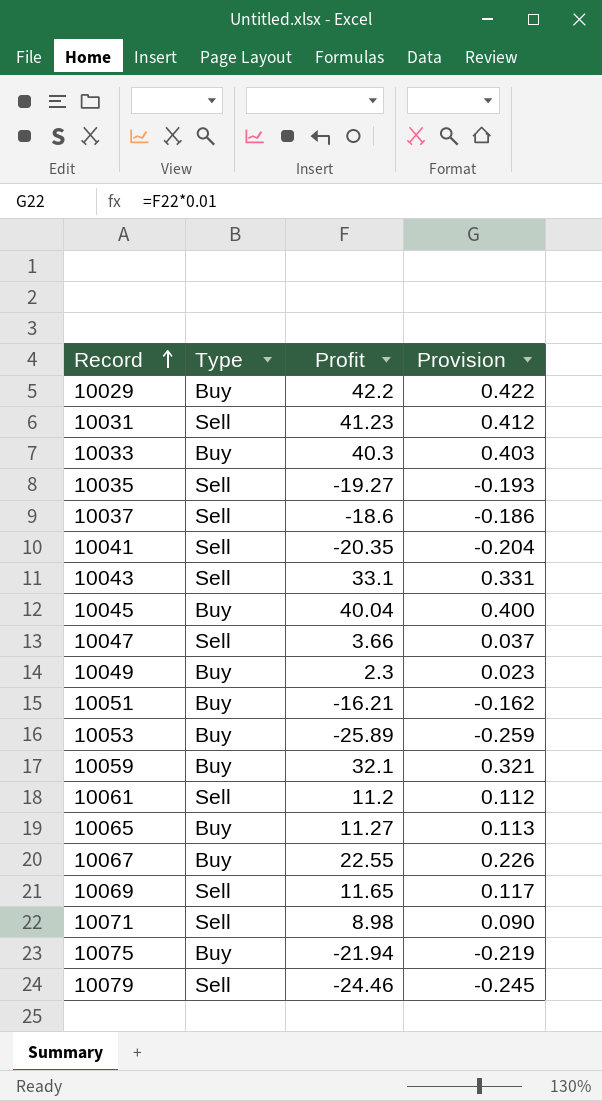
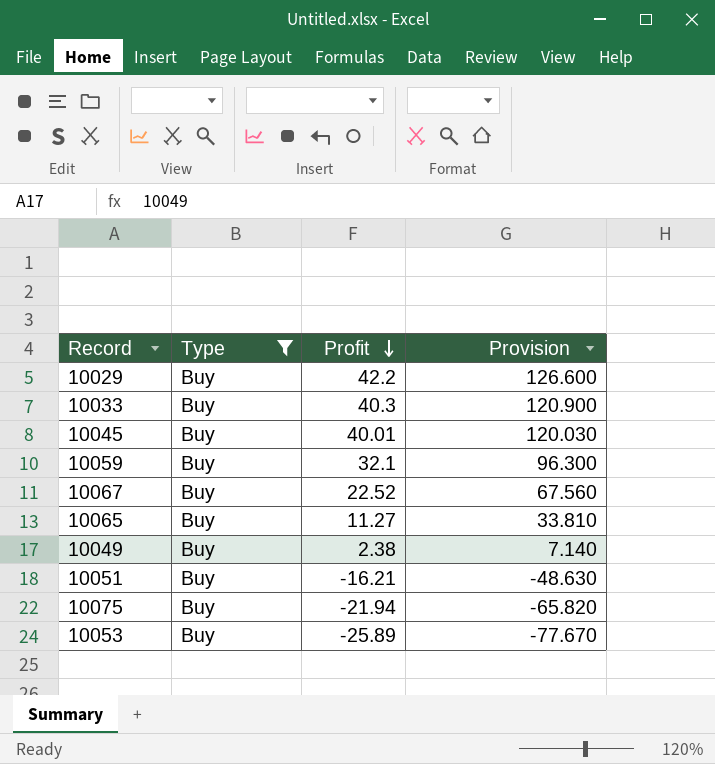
filter: none -> Type = Buy
row order: Record ascending -> Profit descending
column Provision | formula: [Profit] * 0.01 -> [Profit] * 3
10045 | Profit: 40.04 -> 40.01
10067 | Profit: 22.55 -> 22.52
10049 | Profit: 2.3 -> 2.38

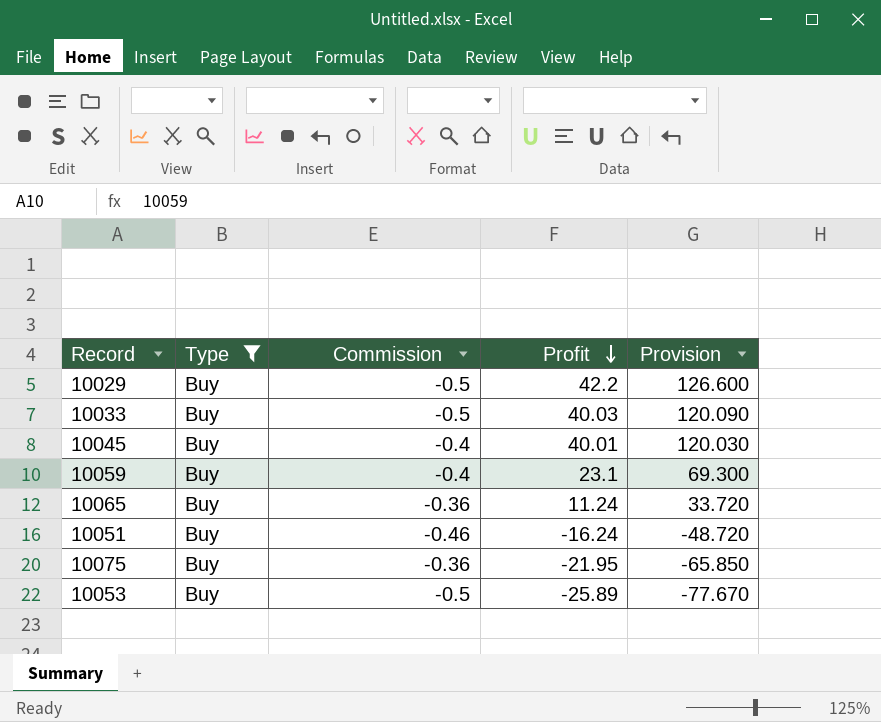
column Commission | position: none -> 3
row 10067: Buy | 22.52 | 67.560 -> none
row 10049: Buy | 2.38 | 7.140 -> none
10033 | Profit: 40.3 -> 40.03
10033 | Provision: 120.900 -> 120.090
10059 | Profit: 32.1 -> 23.1
10059 | Provision: 96.300 -> 69.300
10065 | Profit: 11.27 -> 11.24
10065 | Provision: 33.810 -> 33.720
10051 | Profit: -16.21 -> -16.24
10051 | Provision: -48.630 -> -48.720
10075 | Profit: -21.94 -> -21.95
10075 | Provision: -65.820 -> -65.850

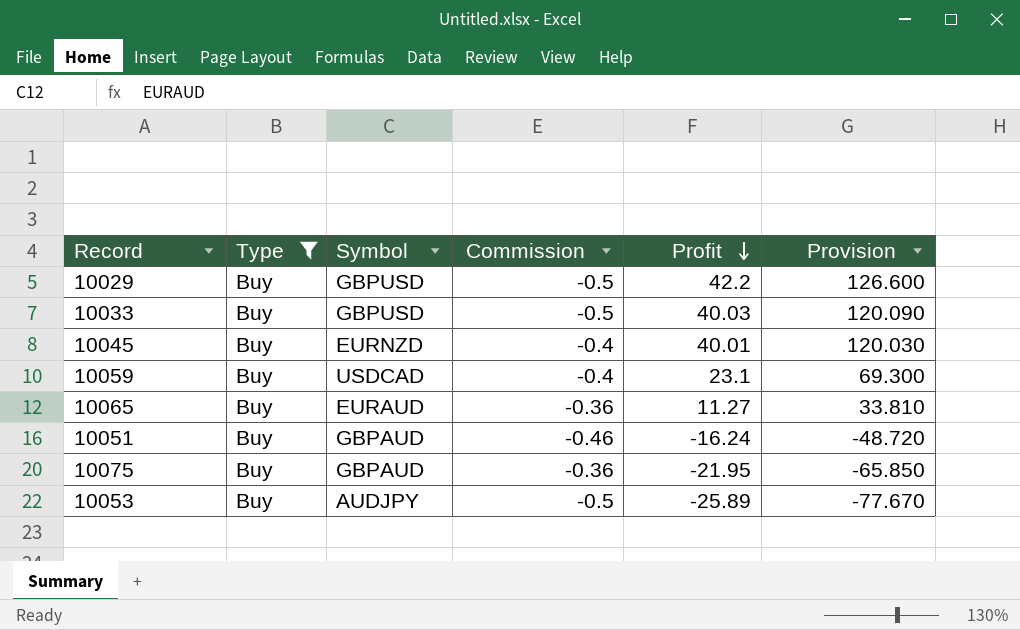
column Symbol | position: none -> 3
10065 | Profit: 11.24 -> 11.27
10065 | Provision: 33.720 -> 33.810

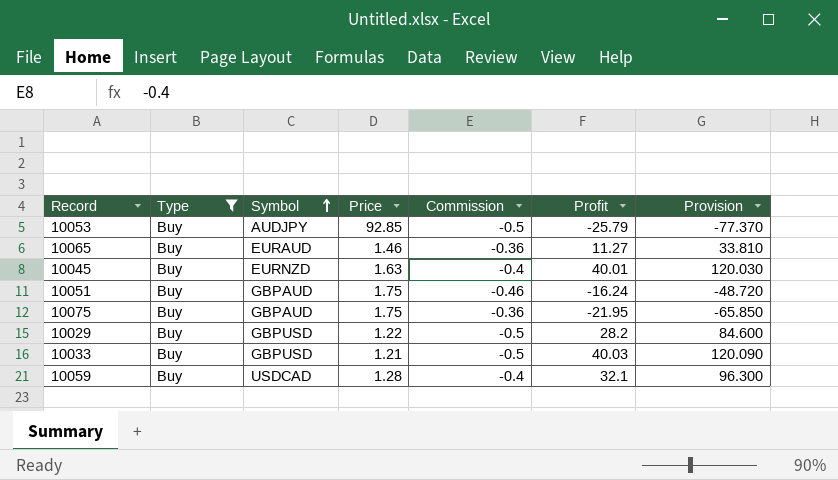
row order: Profit descending -> Symbol ascending
column Price | position: none -> 4
10053 | Profit: -25.89 -> -25.79
10053 | Provision: -77.670 -> -77.370
10029 | Profit: 42.2 -> 28.2
10029 | Provision: 126.600 -> 84.600
10059 | Profit: 23.1 -> 32.1
10059 | Provision: 69.300 -> 96.300

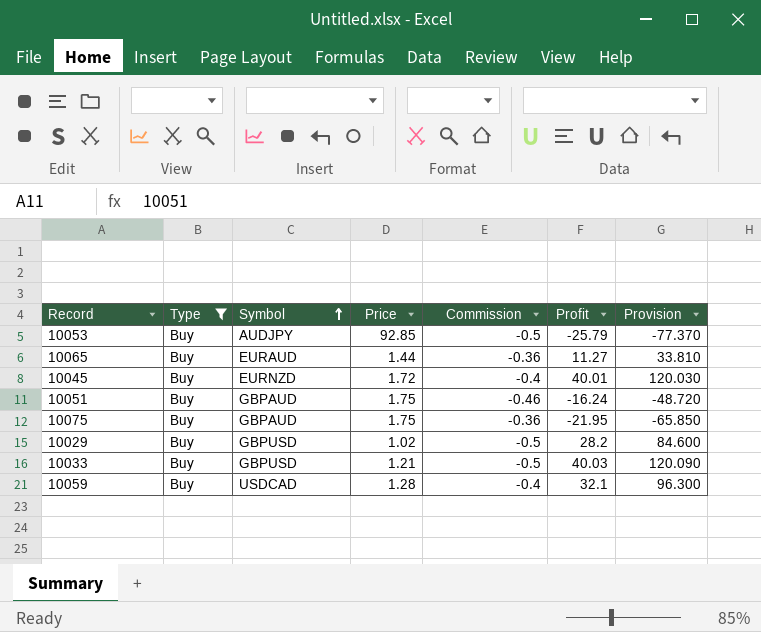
10065 | Price: 1.46 -> 1.44
10045 | Price: 1.63 -> 1.72
10029 | Price: 1.22 -> 1.02

